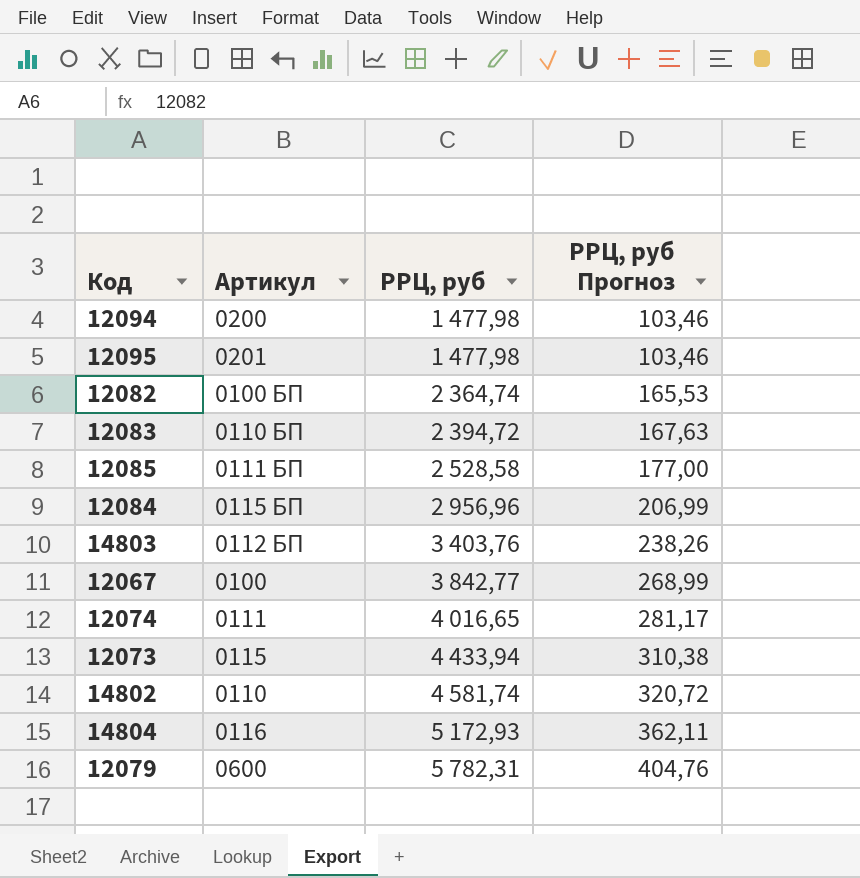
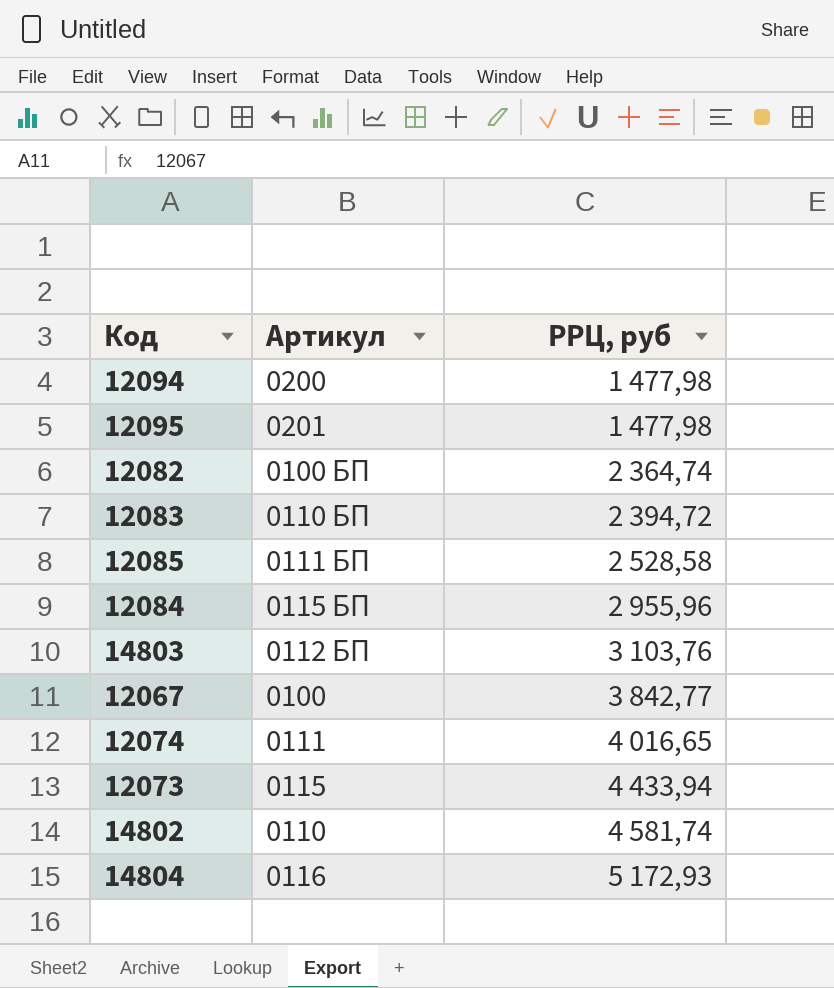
column РРЦ, руб Прогноз | formula: [РРЦ, руб] * 0,07 -> none
row 12079: 0600 | 5 782,31 | 404,76 -> none
12084 | РРЦ, руб: 2 956,96 -> 2 955,96
14803 | РРЦ, руб: 3 403,76 -> 3 103,76

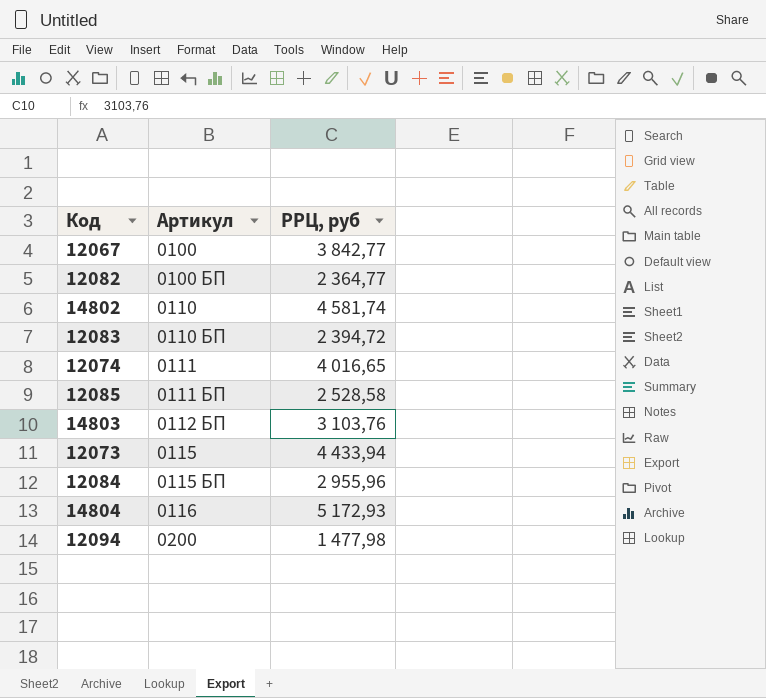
row order: РРЦ, руб ascending -> Артикул ascending
row 12095: 0201 | 1 477,98 -> none
12082 | РРЦ, руб: 2 364,74 -> 2 364,77

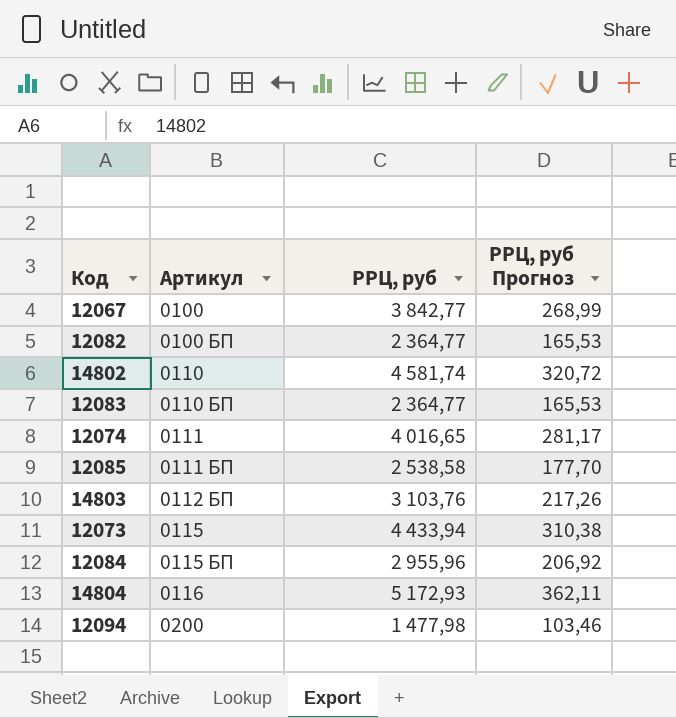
column РРЦ, руб Прогноз | formula: none -> [РРЦ, руб] * 0,07
12083 | РРЦ, руб: 2 394,72 -> 2 364,77
12085 | РРЦ, руб: 2 528,58 -> 2 538,58

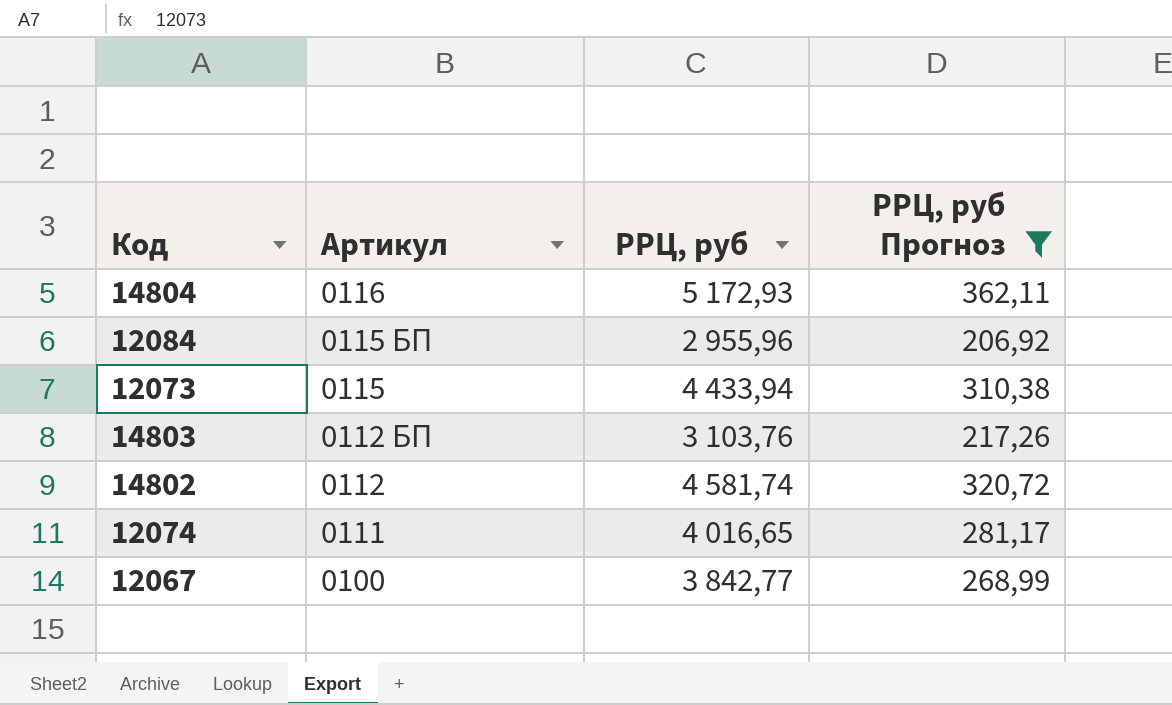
filter: none -> РРЦ, руб Прогноз >= 206,92
row order: Артикул ascending -> Артикул descending
14802 | Артикул: 0110 -> 0112

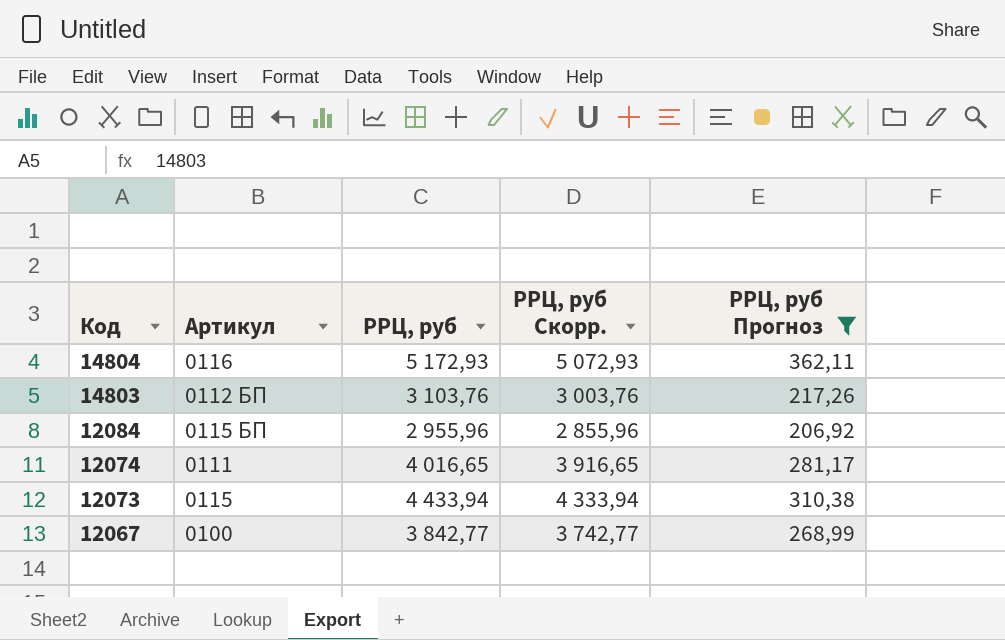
row order: Артикул descending -> Код descending
column РРЦ, руб Скорр. | formula: none -> [РРЦ, руб] - 100
row 14802: 0112 | 4 581,74 | 320,72 -> none

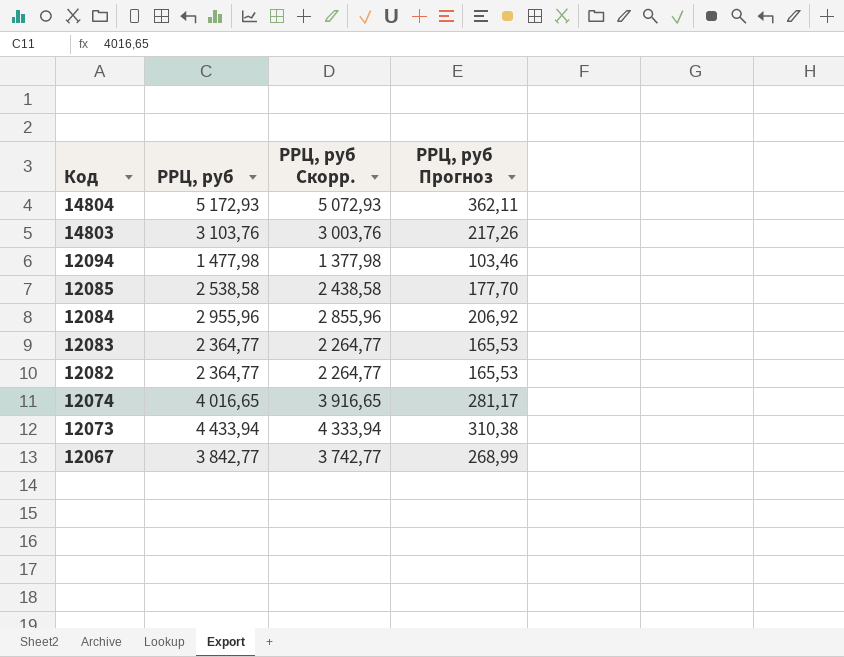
filter: РРЦ, руб Прогноз >= 206,92 -> none
column Артикул | position: 2 -> none

